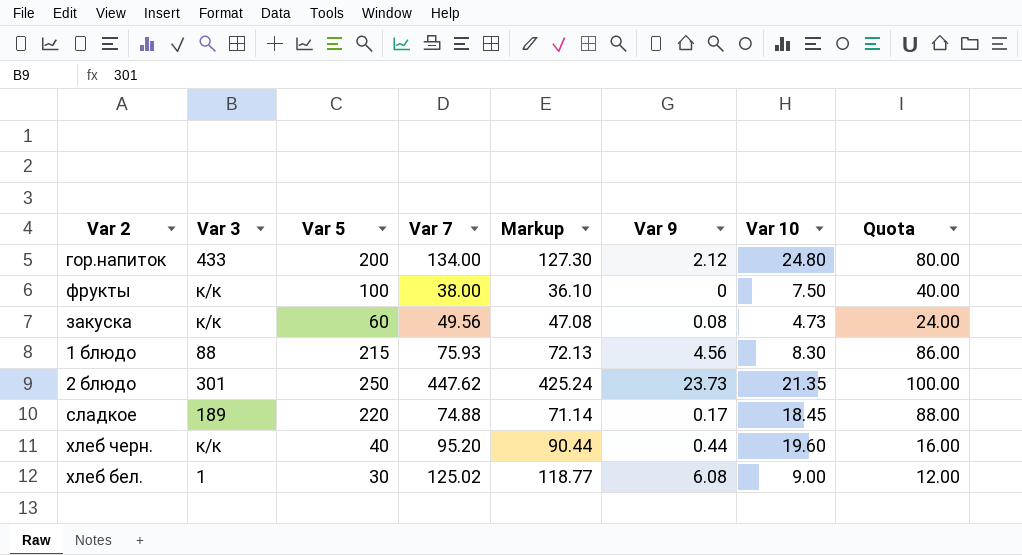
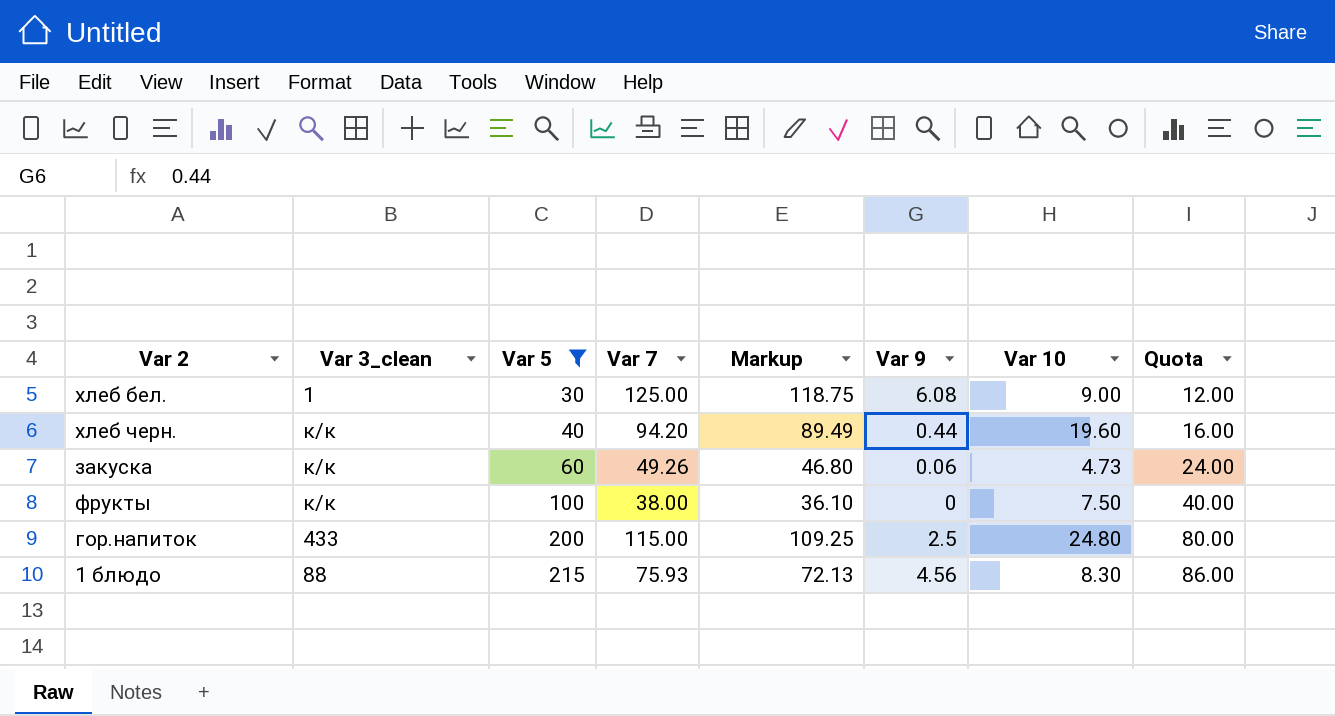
filter: none -> Var 5 <= 215
row order: none -> Var 5 ascending
column name: Var 3 -> Var 3_clean
хлеб бел. | Var 7: 125.02 -> 125.00
хлеб бел. | Markup: 118.77 -> 118.75
хлеб черн. | Var 7: 95.20 -> 94.20
хлеб черн. | Markup: 90.44 -> 89.49
закуска | Var 7: 49.56 -> 49.26
закуска | Markup: 47.08 -> 46.80
закуска | Var 9: 0.08 -> 0.06
гор.напиток | Var 7: 134.00 -> 115.00
гор.напиток | Markup: 127.30 -> 109.25
гор.напиток | Var 9: 2.12 -> 2.5

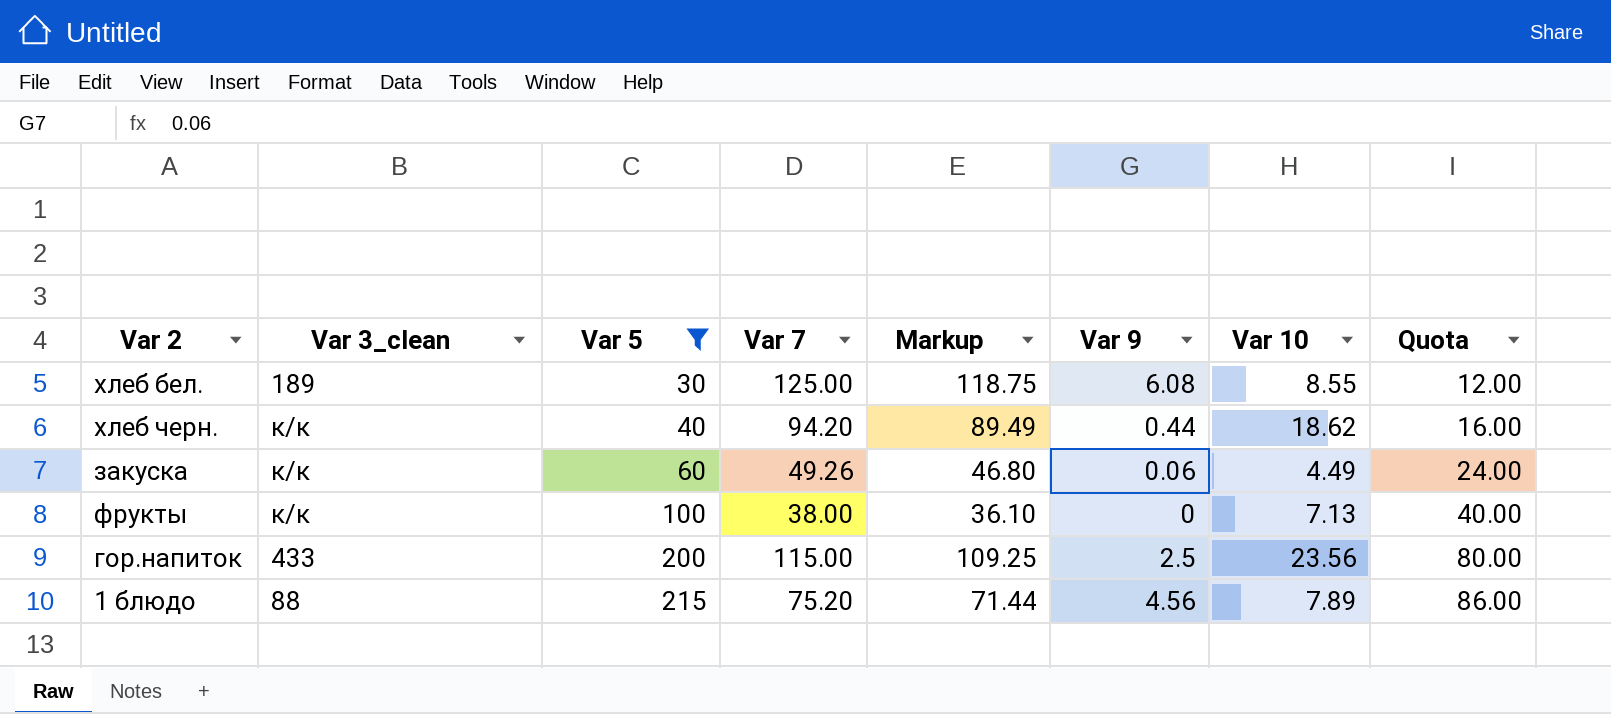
хлеб бел. | Var 3_clean: 1 -> 189
хлеб бел. | Var 10: 9.00 -> 8.55
хлеб черн. | Var 10: 19.60 -> 18.62
закуска | Var 10: 4.73 -> 4.49
фрукты | Var 10: 7.50 -> 7.13
гор.напиток | Var 10: 24.80 -> 23.56
1 блюдо | Var 7: 75.93 -> 75.20
1 блюдо | Markup: 72.13 -> 71.44
1 блюдо | Var 10: 8.30 -> 7.89

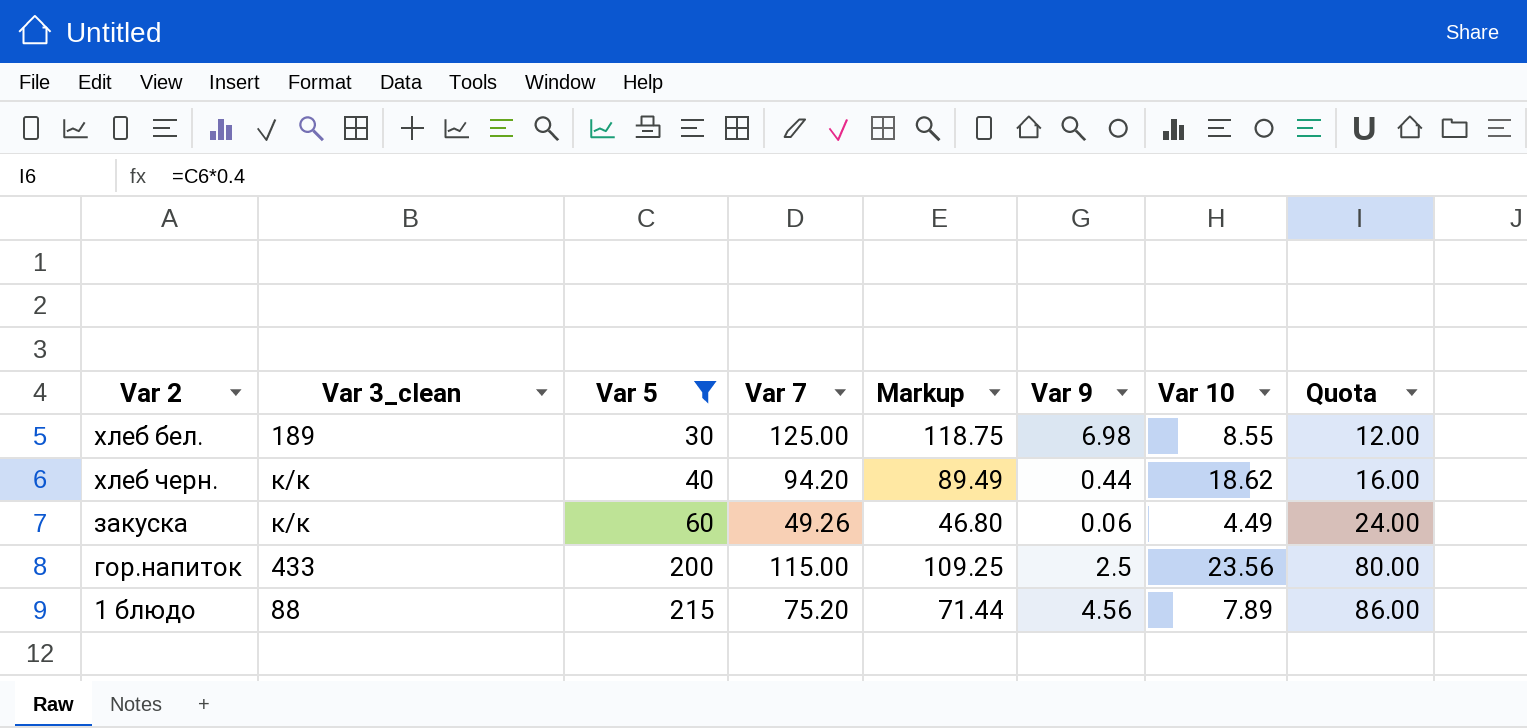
row фрукты: к/к | 100 | 38.00 | 36.10 | 0 | 7.13 | 40.00 -> none
хлеб бел. | Var 9: 6.08 -> 6.98

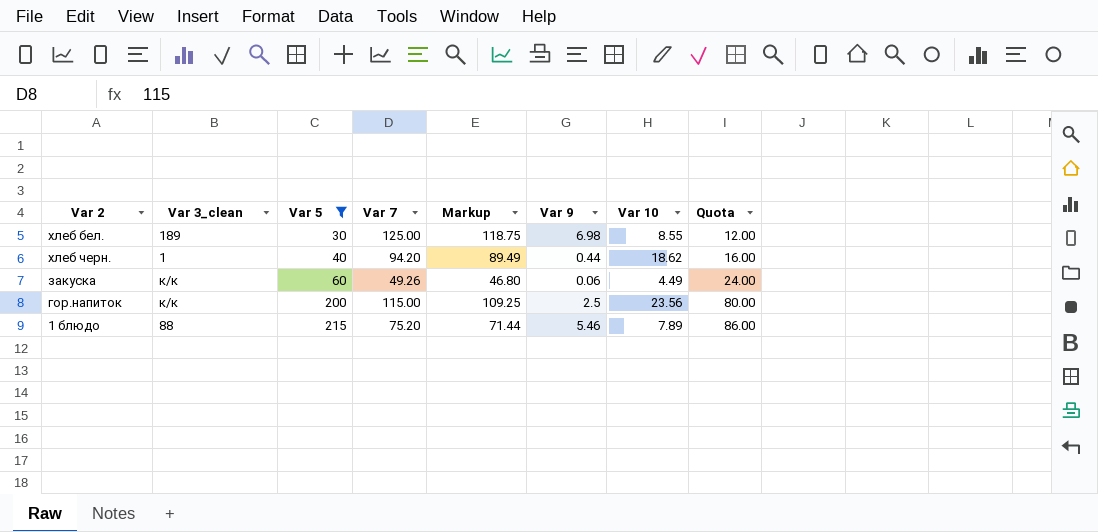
хлеб черн. | Var 3_clean: к/к -> 1
гор.напиток | Var 3_clean: 433 -> к/к
1 блюдо | Var 9: 4.56 -> 5.46

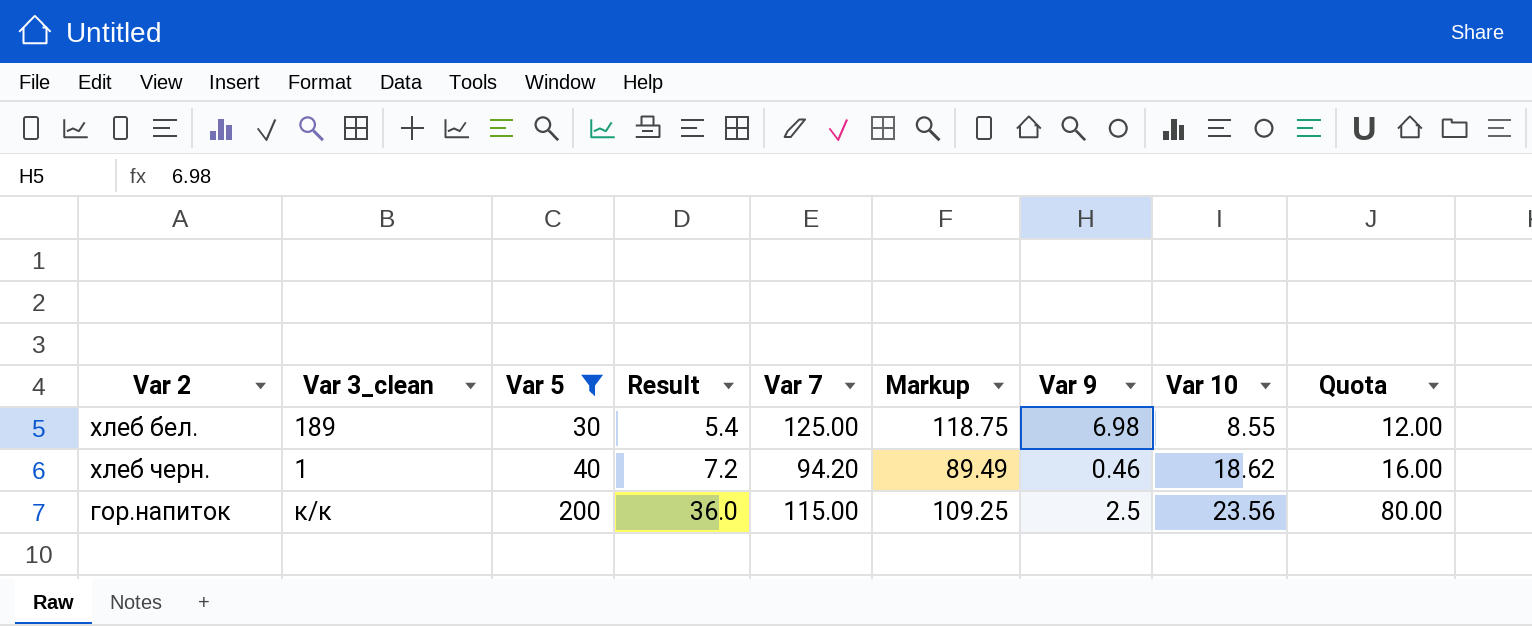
column Result | formula: none -> [Var 5] * 0.18
row закуска: к/к | 60 | 49.26 | 46.80 | 0.06 | 4.49 | 24.00 -> none
row 1 блюдо: 88 | 215 | 75.20 | 71.44 | 5.46 | 7.89 | 86.00 -> none
хлеб черн. | Var 9: 0.44 -> 0.46

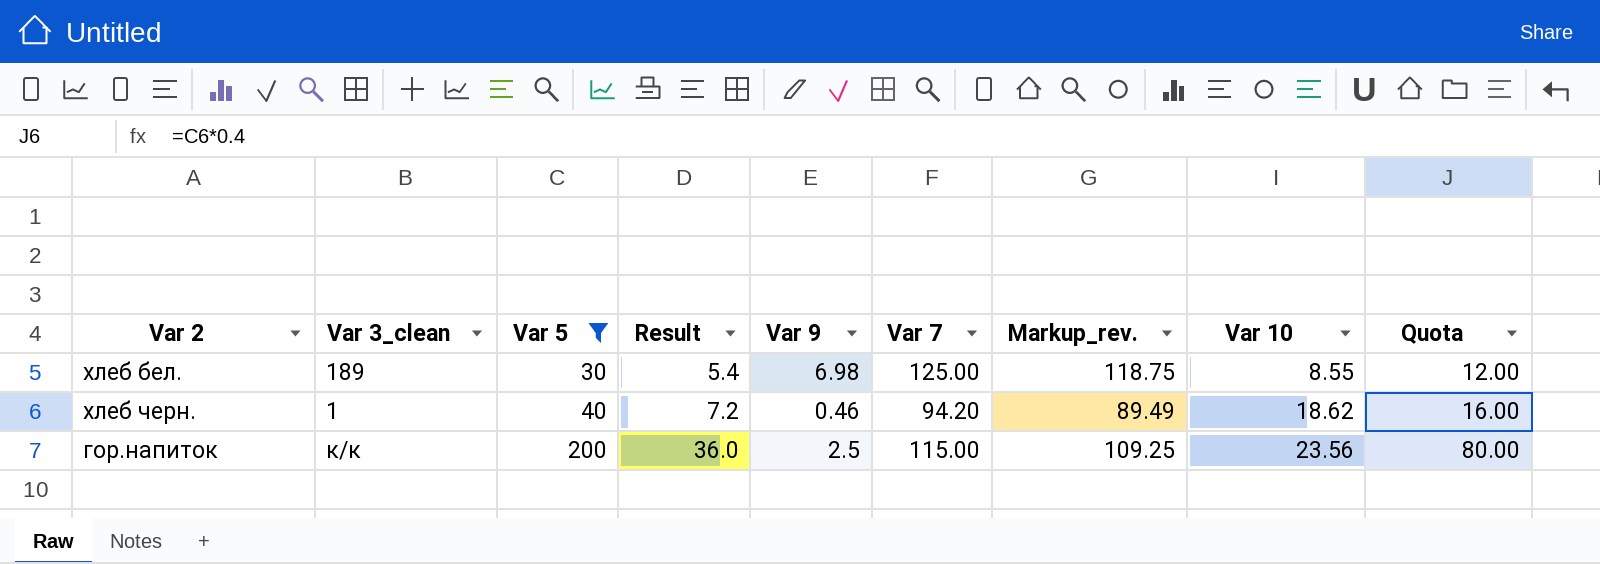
column Var 9 | position: 7 -> 5
column name: Markup -> Markup_rev.

